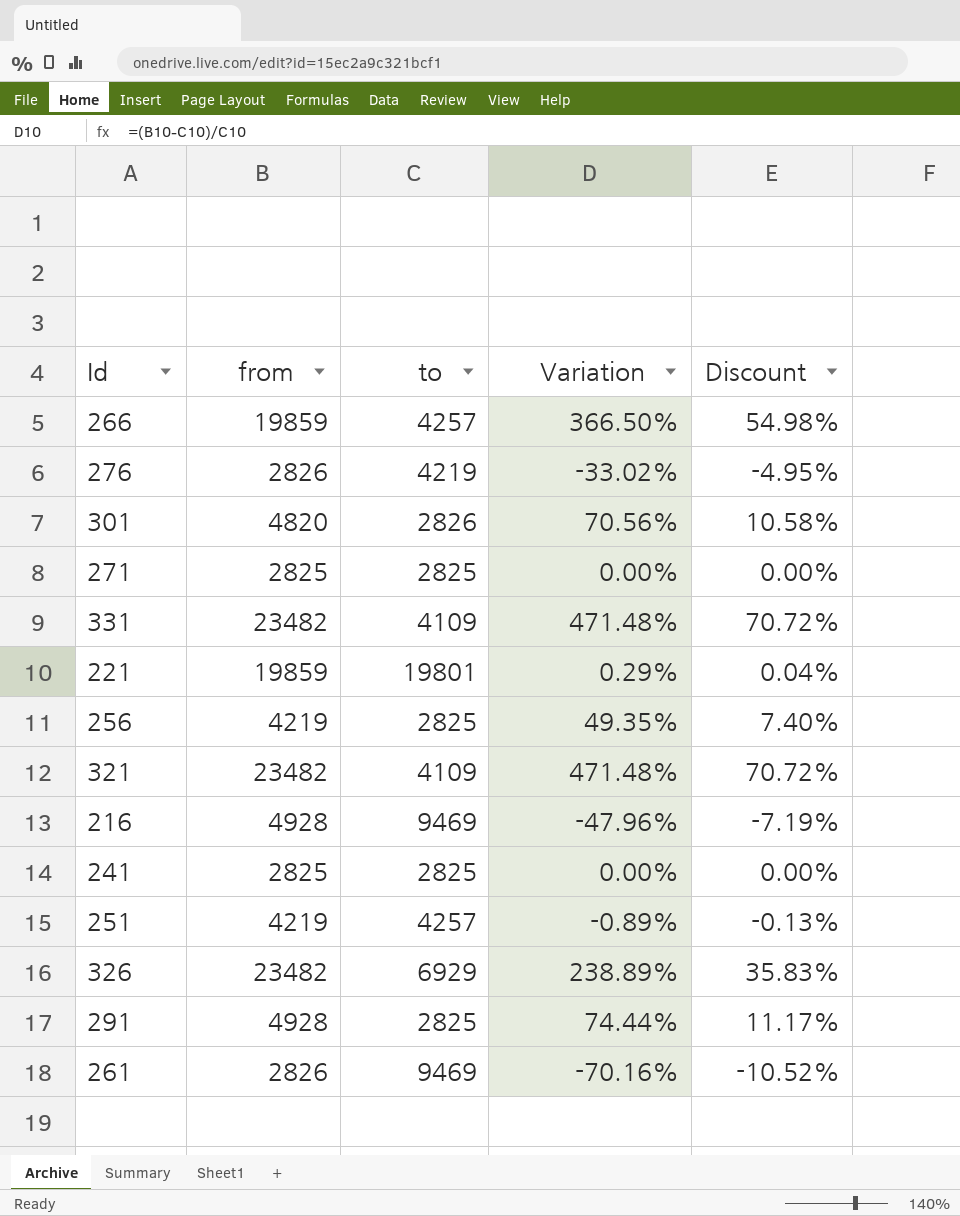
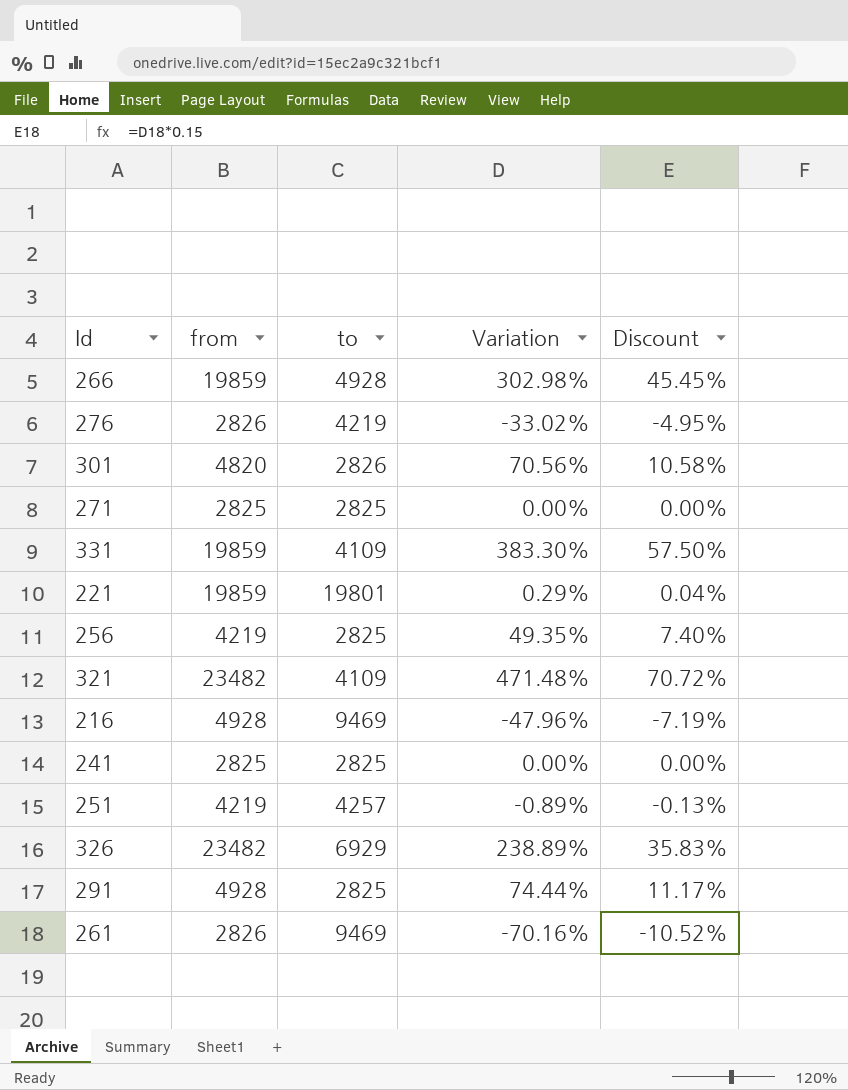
266 | to: 4257 -> 4928
266 | Variation: 366.50% -> 302.98%
266 | Discount: 54.98% -> 45.45%
331 | from: 23482 -> 19859
331 | Variation: 471.48% -> 383.30%
331 | Discount: 70.72% -> 57.50%

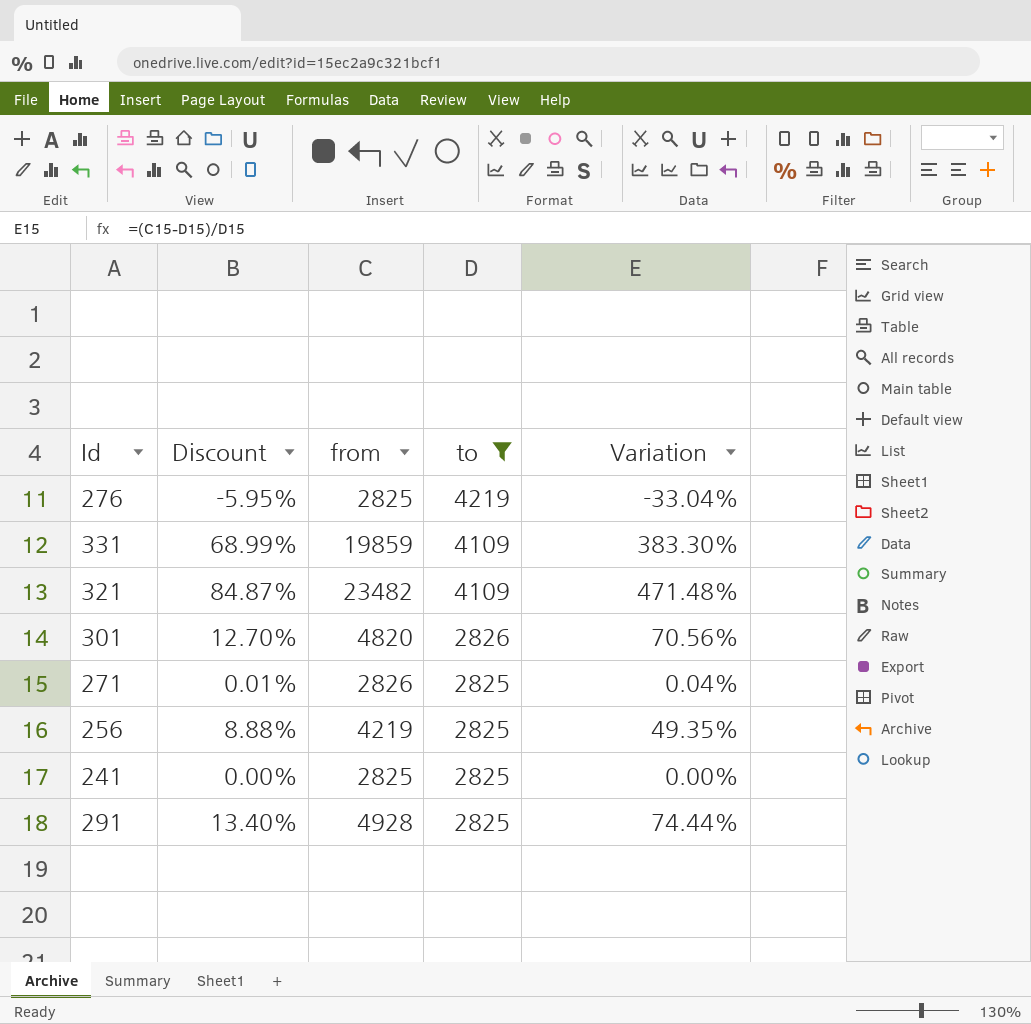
filter: none -> to <= 4219
row order: none -> to descending
column Discount | formula: [Variation] * 0.15 -> [Variation] * 0.18
column Discount | position: 5 -> 2
276 | from: 2826 -> 2825
276 | Variation: -33.02% -> -33.04%
271 | from: 2825 -> 2826
271 | Variation: 0.00% -> 0.04%

